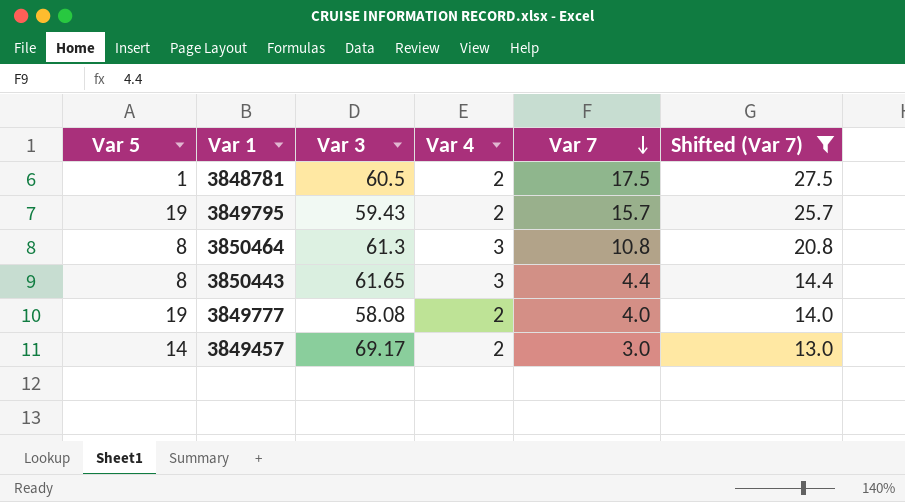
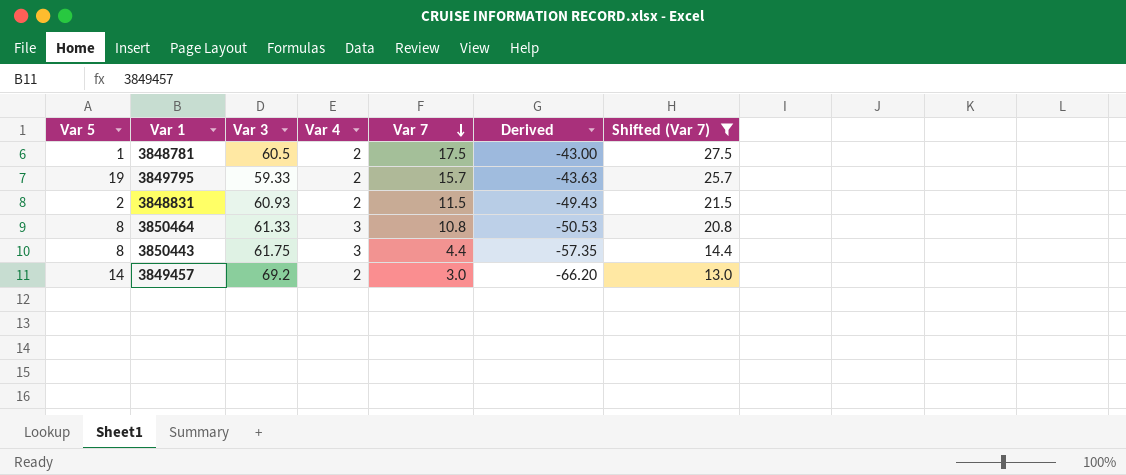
column Derived | formula: none -> [Var 7] - [Var 3]
row 3849777: 19 | 58.08 | 2 | 4.0 | 14.0 -> none
3849795 | Var 3: 59.43 -> 59.33
row 3848831: none -> 2 | 60.93 | 2 | 11.5 | -49.43 | 21.5
3850464 | Var 3: 61.3 -> 61.33
3850443 | Var 3: 61.65 -> 61.75
3849457 | Var 3: 69.17 -> 69.2

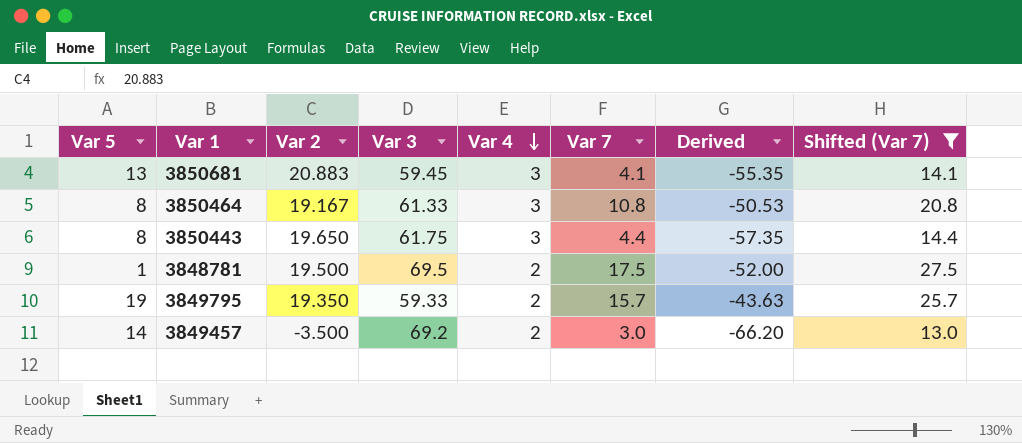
row order: Var 7 descending -> Var 4 descending
column Var 2 | position: none -> 3
row 3848831: 2 | 60.93 | 2 | 11.5 | -49.43 | 21.5 -> none
row 3850681: none -> 13 | 20.883 | 59.45 | 3 | 4.1 | -55.35 | 14.1
3848781 | Var 3: 60.5 -> 69.5
3848781 | Derived: -43.00 -> -52.00

